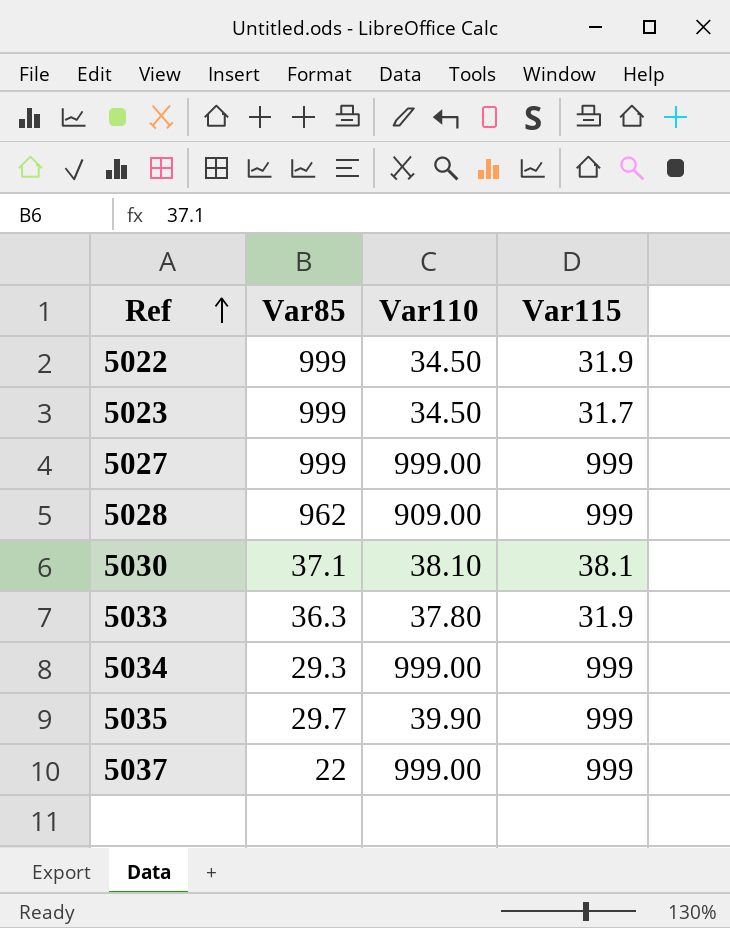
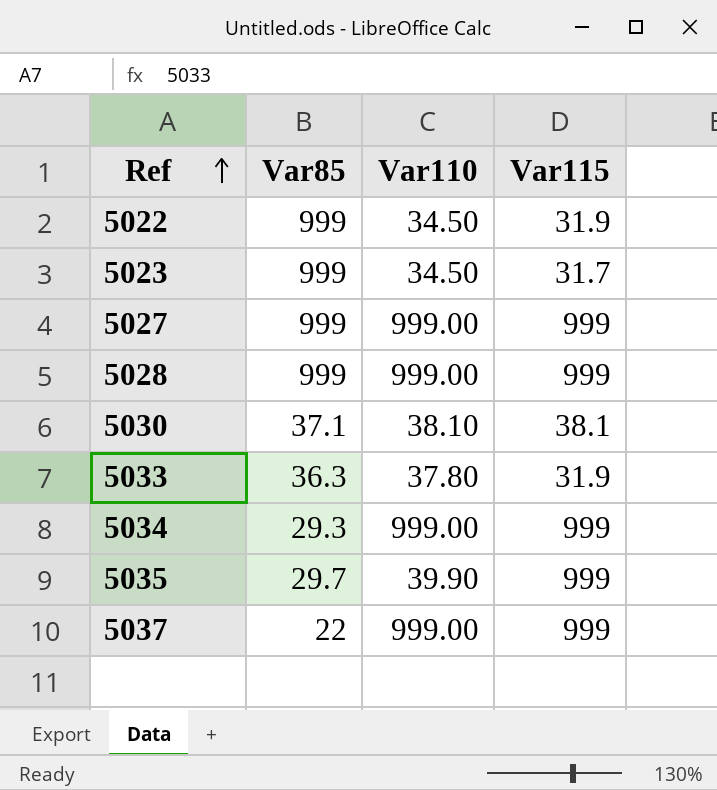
5028 | Var85: 962 -> 999
5028 | Var110: 909.00 -> 999.00

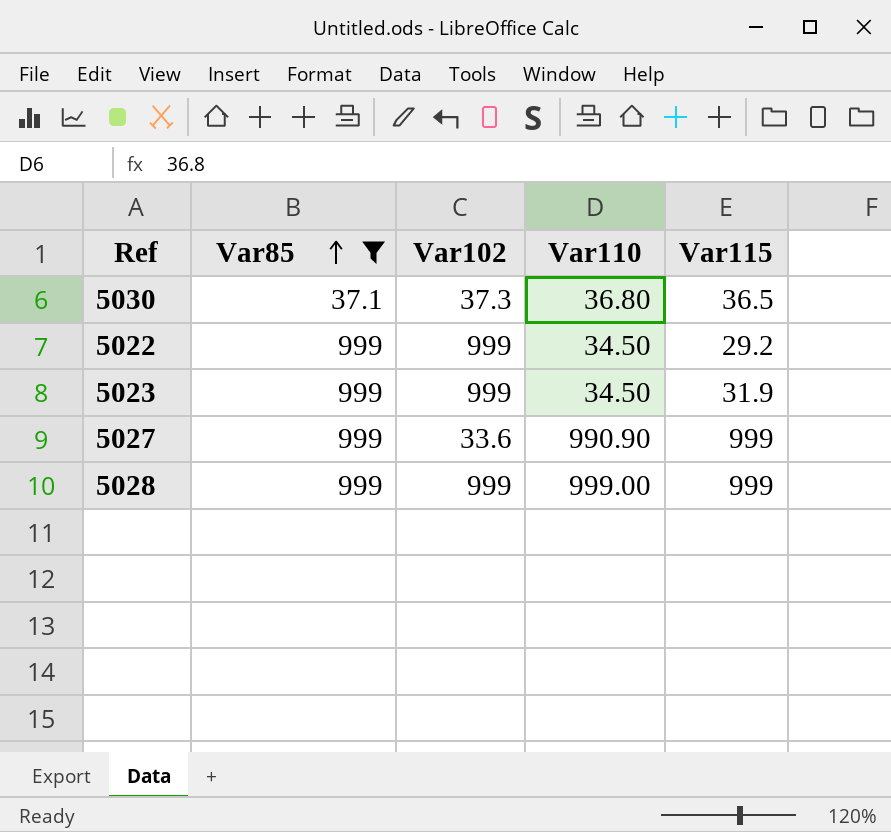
filter: none -> Var85 >= 37.1
row order: Ref ascending -> Var85 ascending
column Var102 | position: none -> 3
5030 | Var110: 38.10 -> 36.80
5030 | Var115: 38.1 -> 36.5
5022 | Var115: 31.9 -> 29.2
5023 | Var115: 31.7 -> 31.9
5027 | Var110: 999.00 -> 990.90

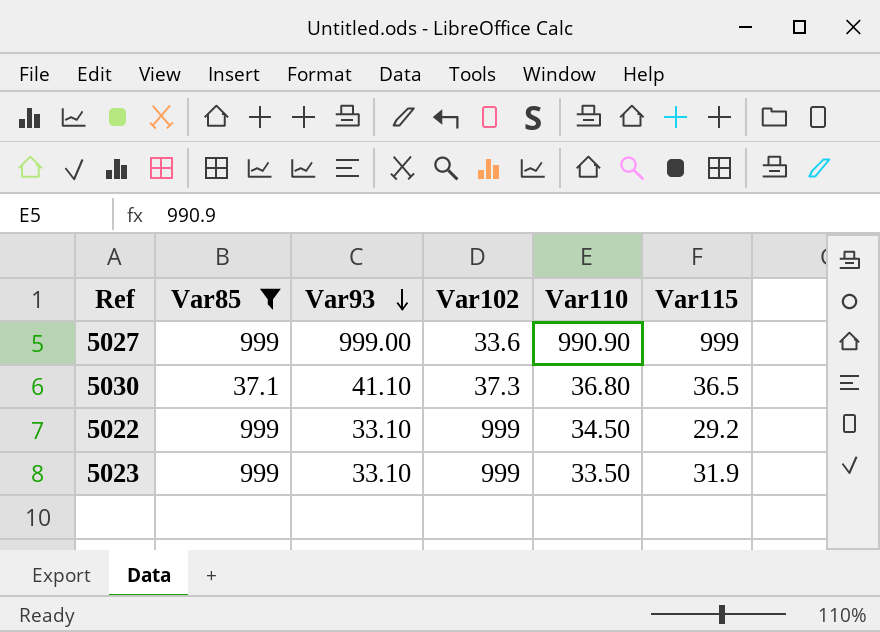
row order: Var85 ascending -> Var93 descending
column Var93 | position: none -> 3
row 5028: 999 | 999 | 999.00 | 999 -> none
5023 | Var110: 34.50 -> 33.50

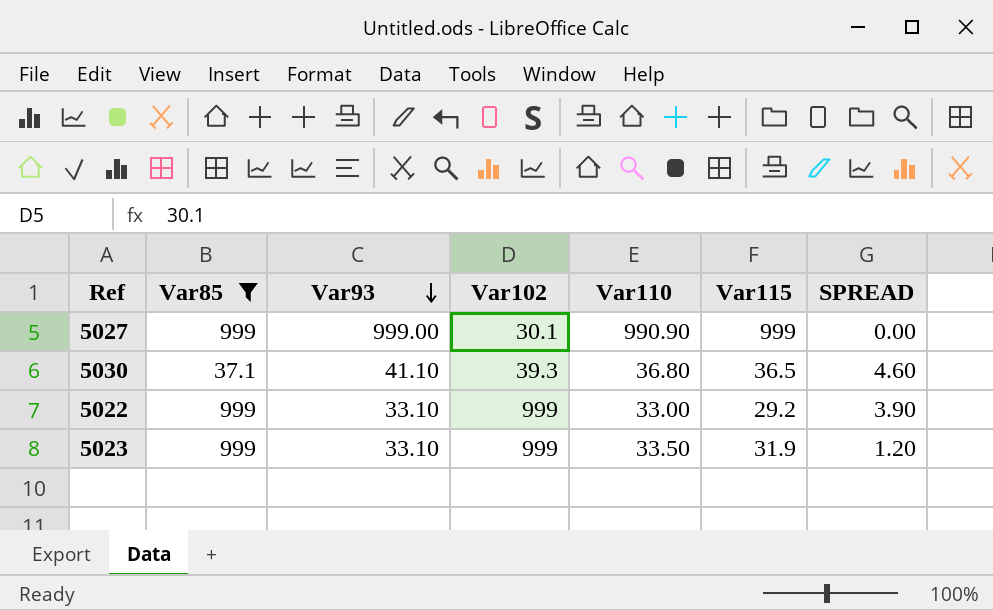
column SPREAD | formula: none -> [Var93] - [Var115]
5027 | Var102: 33.6 -> 30.1
5030 | Var102: 37.3 -> 39.3
5022 | Var110: 34.50 -> 33.00

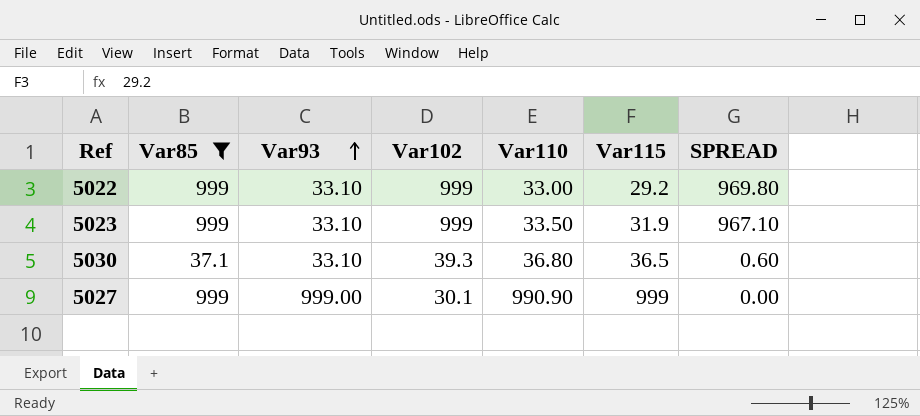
row order: Var93 descending -> Var93 ascending
column SPREAD | formula: [Var93] - [Var115] -> [Var85] - [Var115]
5030 | Var93: 41.10 -> 33.10

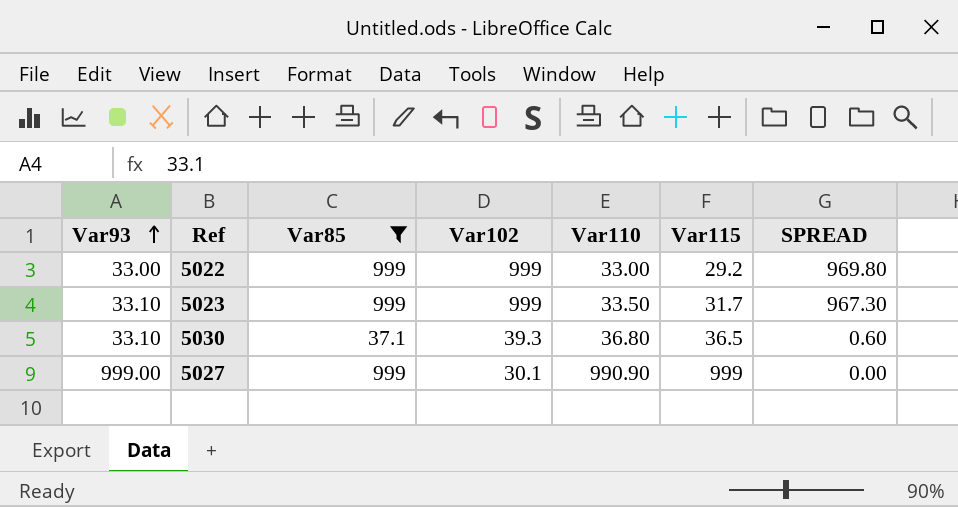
column Var93 | position: 3 -> 1
5022 | Var93: 33.10 -> 33.00
5023 | Var115: 31.9 -> 31.7
5023 | SPREAD: 967.10 -> 967.30

